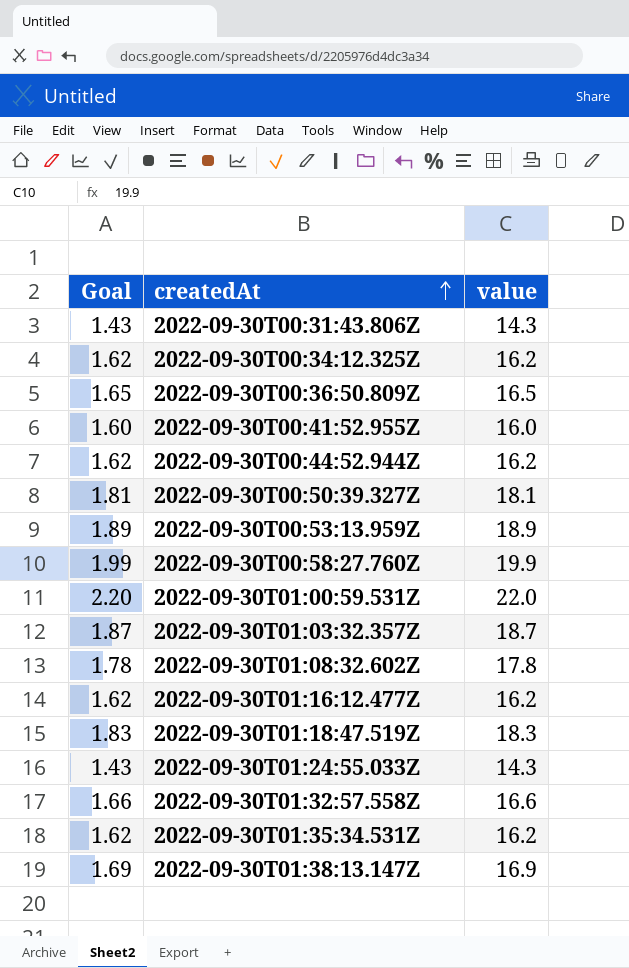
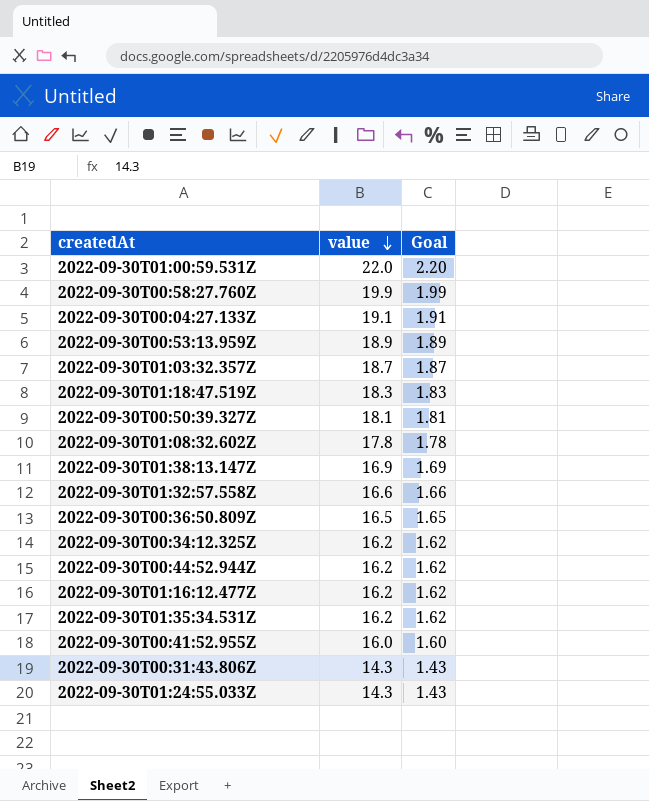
row order: createdAt ascending -> value descending
column Goal | position: 1 -> 3
row 2022-09-30T00:04:27.133Z: none -> 19.1 | 1.91

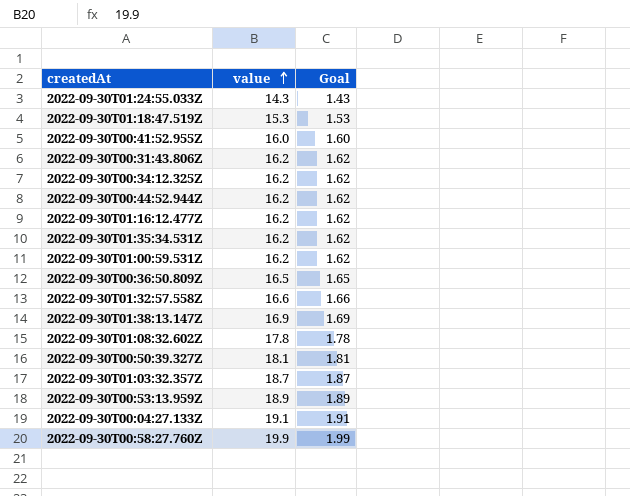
row order: value descending -> value ascending
2022-09-30T01:18:47.519Z | value: 18.3 -> 15.3
2022-09-30T01:18:47.519Z | Goal: 1.83 -> 1.53
2022-09-30T00:31:43.806Z | value: 14.3 -> 16.2
2022-09-30T00:31:43.806Z | Goal: 1.43 -> 1.62
2022-09-30T01:00:59.531Z | value: 22.0 -> 16.2
2022-09-30T01:00:59.531Z | Goal: 2.20 -> 1.62

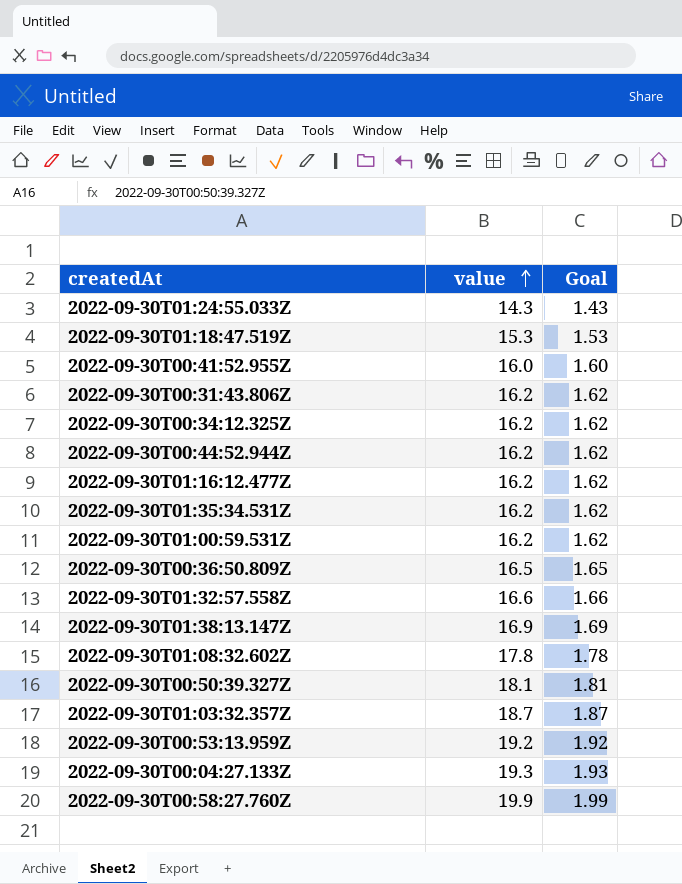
2022-09-30T00:53:13.959Z | value: 18.9 -> 19.2
2022-09-30T00:53:13.959Z | Goal: 1.89 -> 1.92
2022-09-30T00:04:27.133Z | value: 19.1 -> 19.3
2022-09-30T00:04:27.133Z | Goal: 1.91 -> 1.93

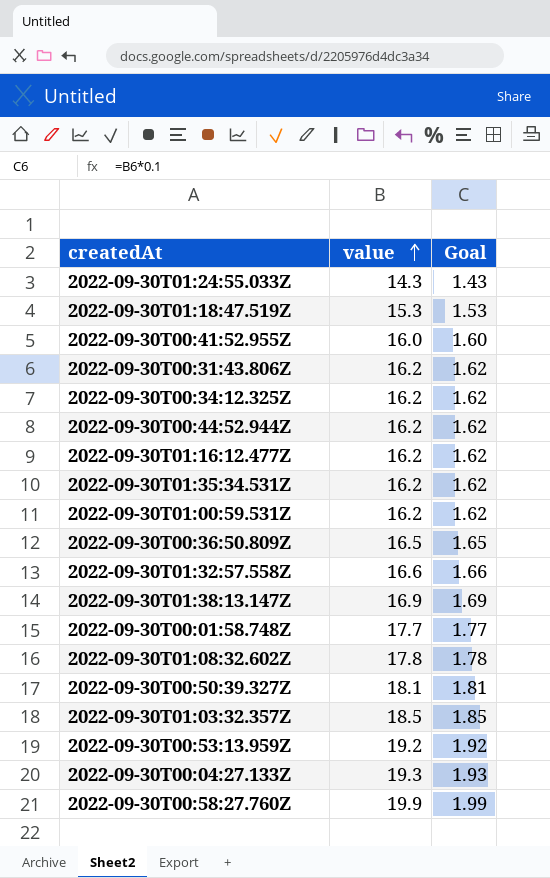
row 2022-09-30T00:01:58.748Z: none -> 17.7 | 1.77
2022-09-30T01:03:32.357Z | value: 18.7 -> 18.5
2022-09-30T01:03:32.357Z | Goal: 1.87 -> 1.85

